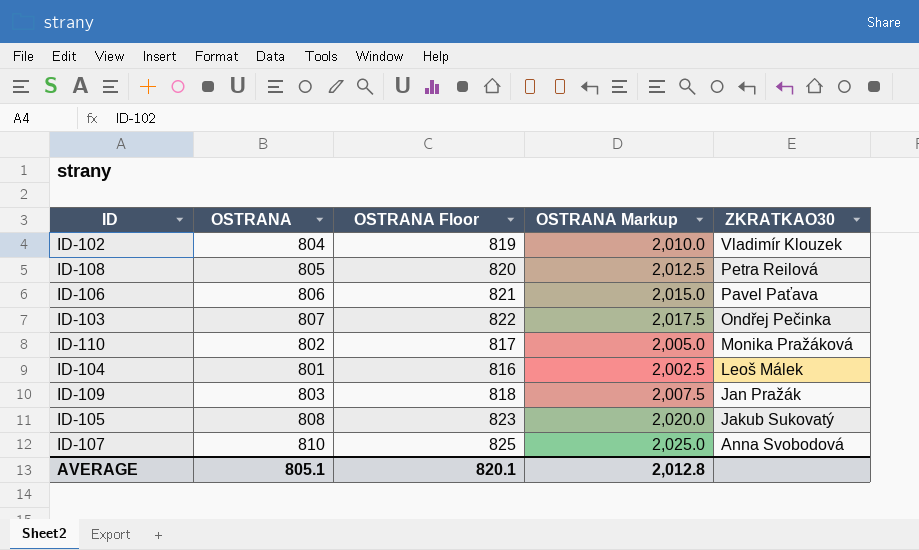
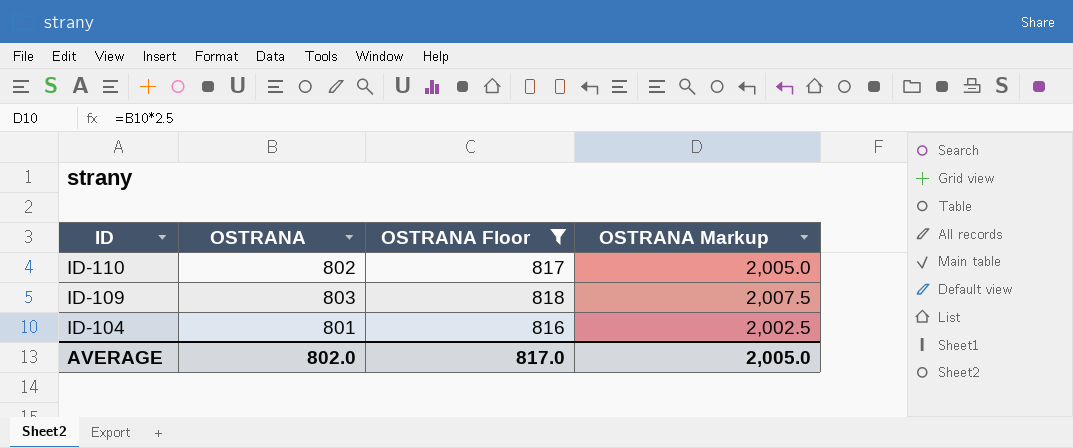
filter: none -> OSTRANA Floor <= 818
row order: ZKRATKAO30 descending -> ID descending
column ZKRATKAO30 | position: 5 -> none
AVERAGE | OSTRANA: 805.1 -> 802.0
AVERAGE | OSTRANA Floor: 820.1 -> 817.0
AVERAGE | OSTRANA Markup: 2,012.8 -> 2,005.0

